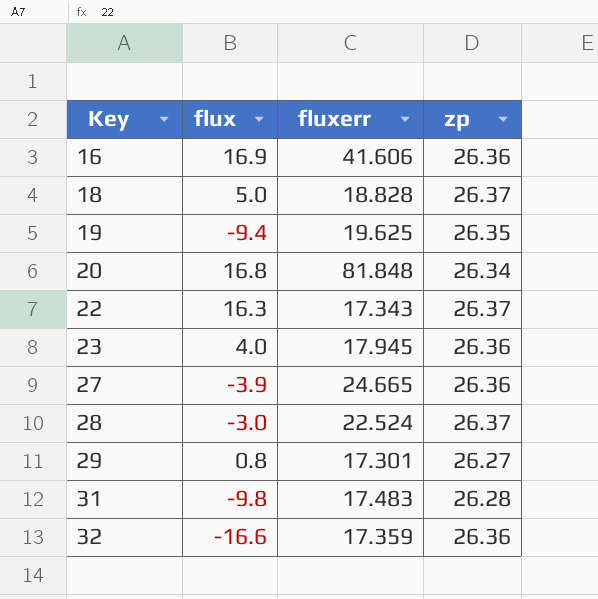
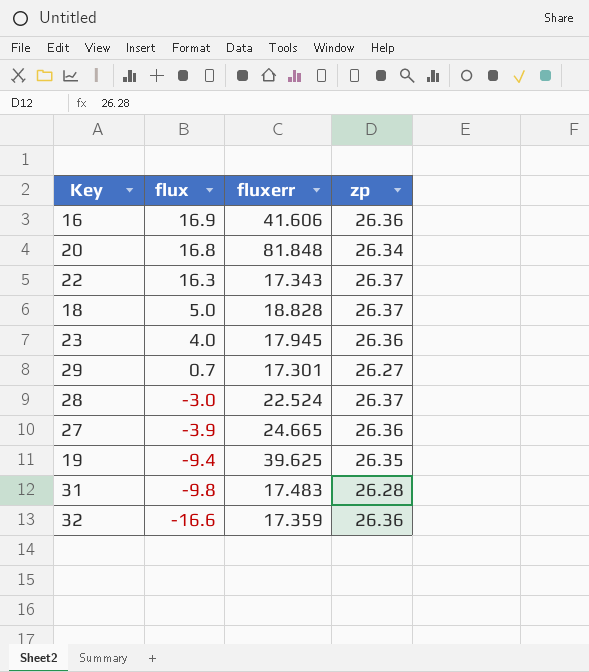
row order: Key ascending -> flux descending
29 | flux: 0.8 -> 0.7
19 | fluxerr: 19.625 -> 39.625

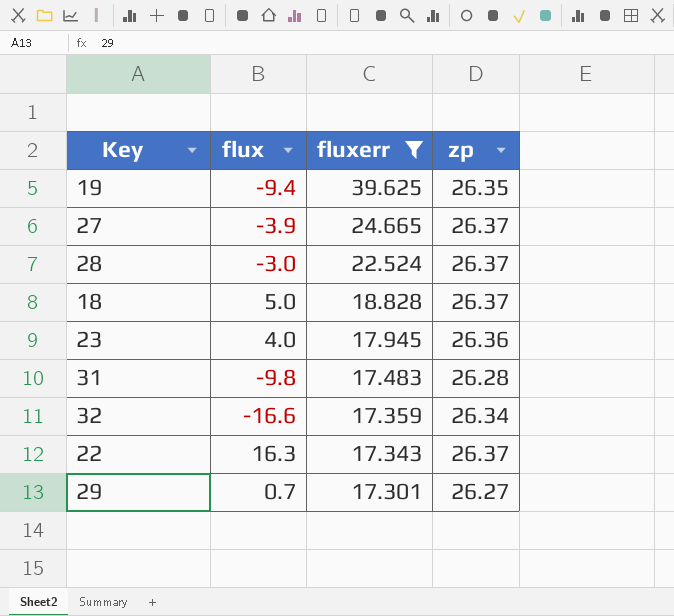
filter: none -> fluxerr <= 39.625
row order: flux descending -> fluxerr descending
27 | zp: 26.36 -> 26.37
32 | zp: 26.36 -> 26.34

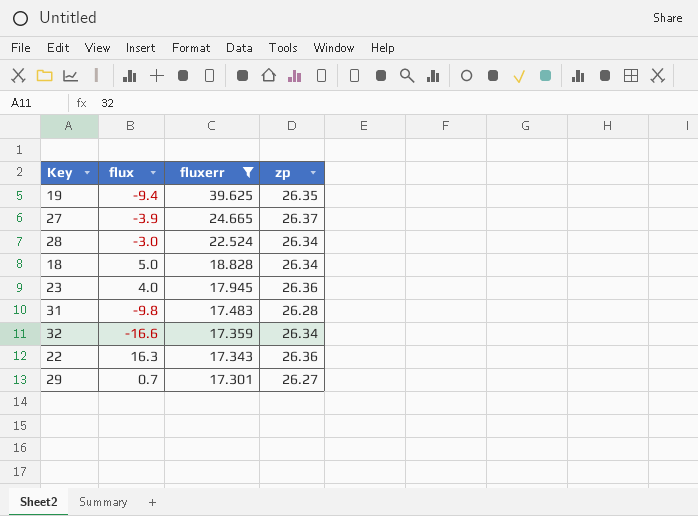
28 | zp: 26.37 -> 26.34
18 | zp: 26.37 -> 26.34
22 | zp: 26.37 -> 26.36

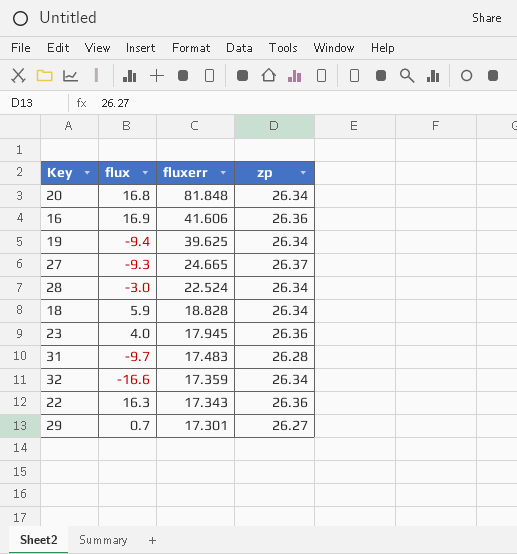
filter: fluxerr <= 39.625 -> none
19 | zp: 26.35 -> 26.34
27 | flux: -3.9 -> -9.3
18 | flux: 5.0 -> 5.9
31 | flux: -9.8 -> -9.7

